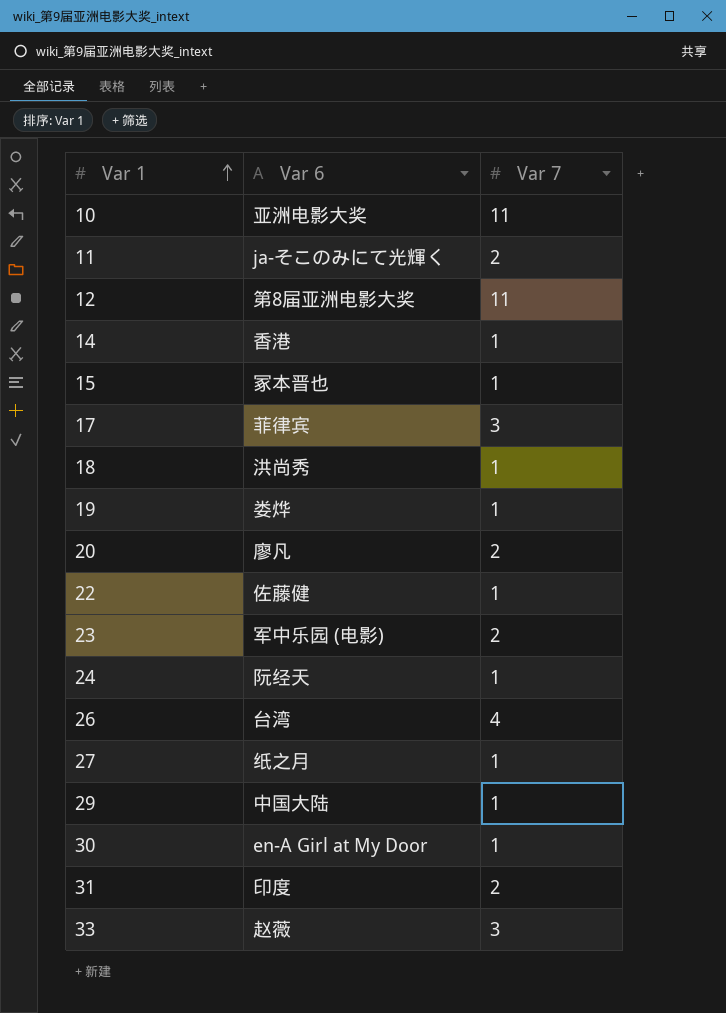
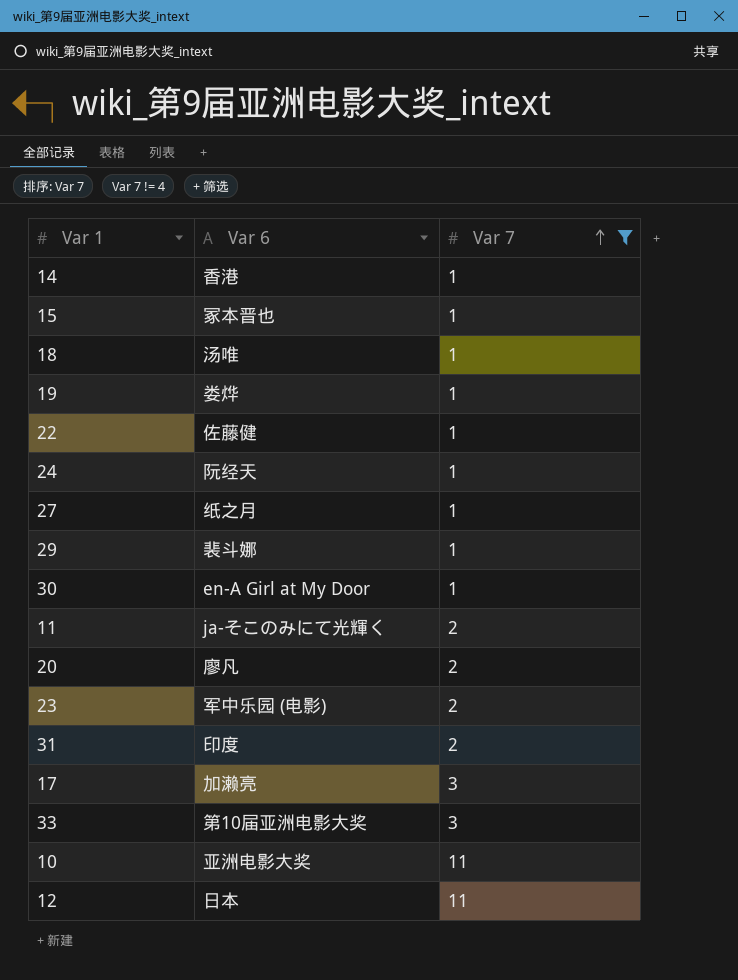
filter: none -> Var 7 != 4
row order: Var 1 ascending -> Var 7 ascending
18 | Var 6: 洪尚秀 -> 汤唯
29 | Var 6: 中国大陆 -> 裴斗娜
17 | Var 6: 菲律宾 -> 加濑亮
33 | Var 6: 赵薇 -> 第10届亚洲电影大奖
12 | Var 6: 第8届亚洲电影大奖 -> 日本

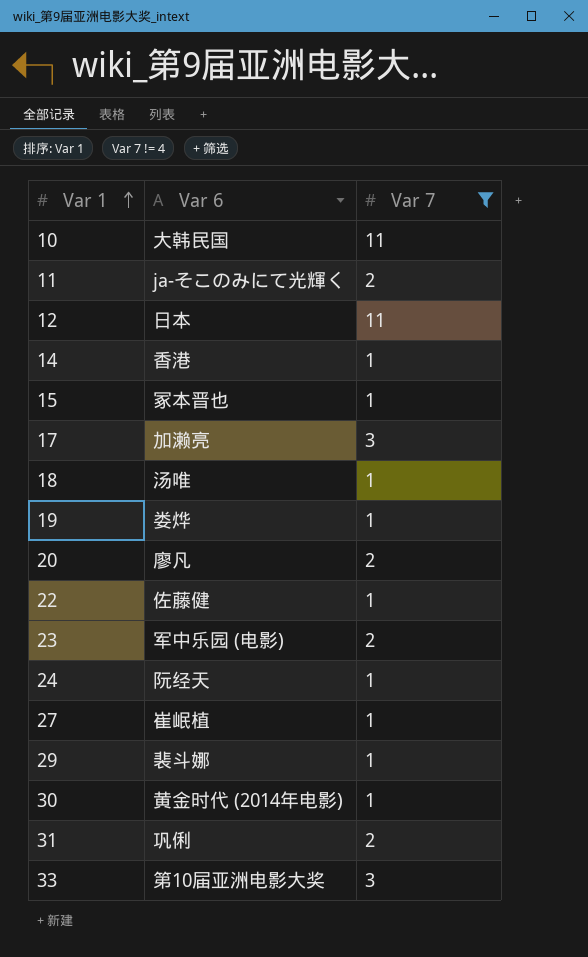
row order: Var 7 ascending -> Var 1 ascending
10 | Var 6: 亚洲电影大奖 -> 大韩民国
27 | Var 6: 纸之月 -> 崔岷植
30 | Var 6: en-A Girl at My Door -> 黄金时代 (2014年电影)
31 | Var 6: 印度 -> 巩俐

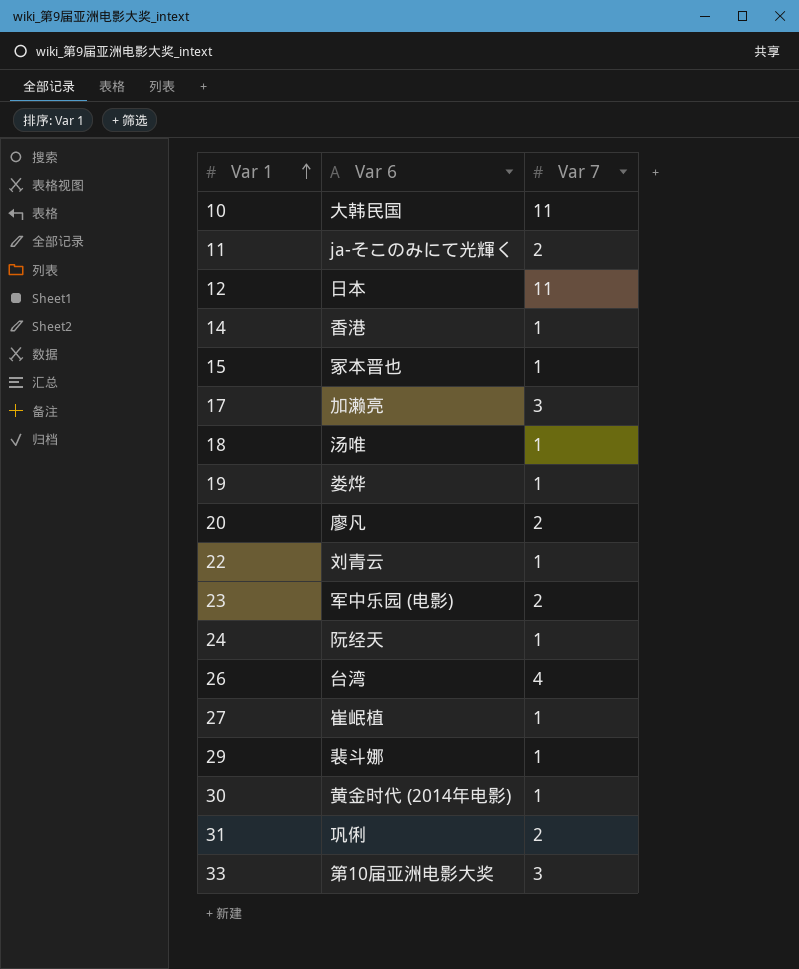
filter: Var 7 != 4 -> none
22 | Var 6: 佐藤健 -> 刘青云

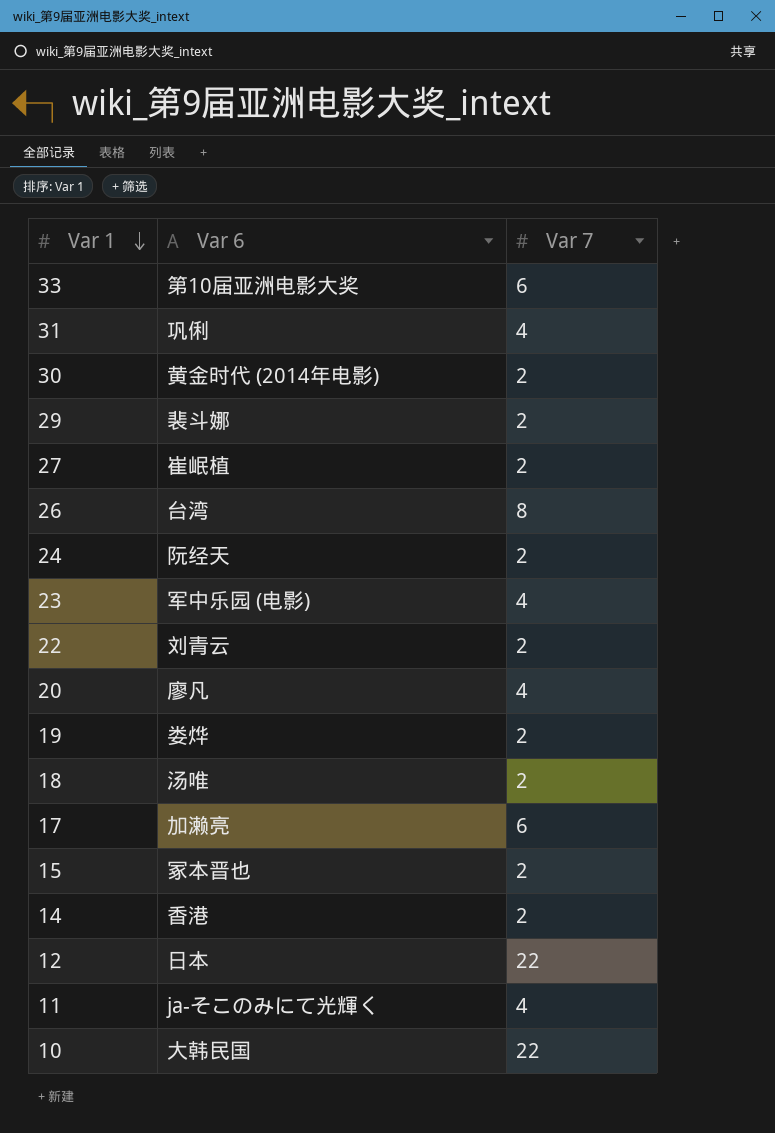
row order: Var 1 ascending -> Var 1 descending
33 | Var 7: 3 -> 6
31 | Var 7: 2 -> 4
30 | Var 7: 1 -> 2
29 | Var 7: 1 -> 2
27 | Var 7: 1 -> 2
26 | Var 7: 4 -> 8
24 | Var 7: 1 -> 2
23 | Var 7: 2 -> 4
22 | Var 7: 1 -> 2
20 | Var 7: 2 -> 4
19 | Var 7: 1 -> 2
18 | Var 7: 1 -> 2
17 | Var 7: 3 -> 6
15 | Var 7: 1 -> 2
14 | Var 7: 1 -> 2
12 | Var 7: 11 -> 22
11 | Var 7: 2 -> 4
10 | Var 7: 11 -> 22

